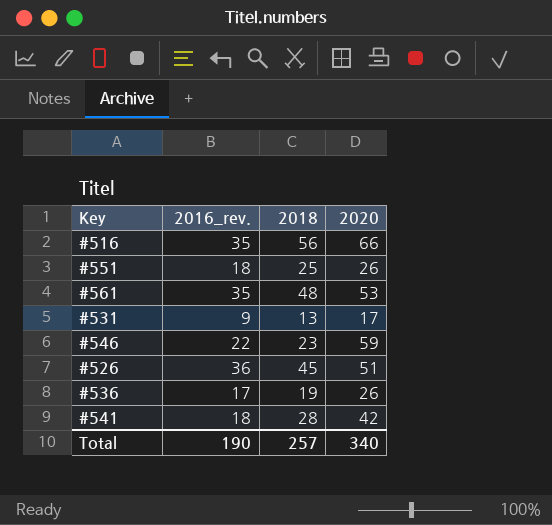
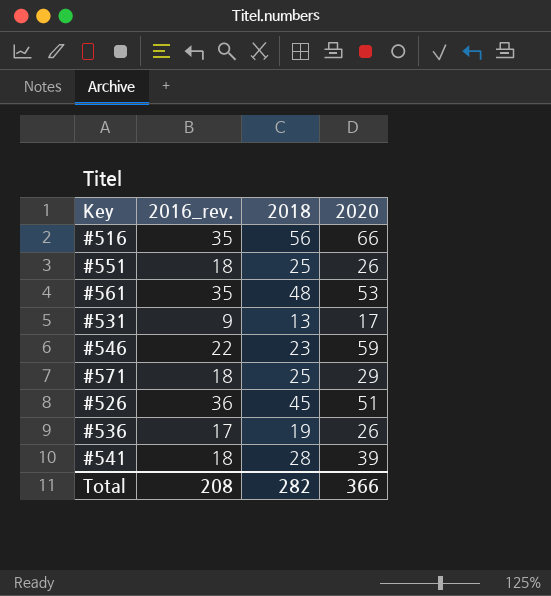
row #571: none -> 18 | 25 | 29
#541 | 2020: 42 -> 39
Total | 2016_rev.: 190 -> 208
Total | 2018: 257 -> 282
Total | 2020: 340 -> 366

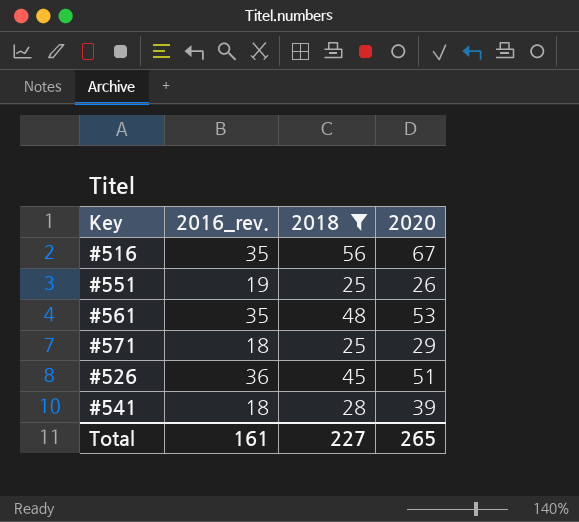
filter: none -> 2018 >= 25
#516 | 2020: 66 -> 67
#551 | 2016_rev.: 18 -> 19
Total | 2016_rev.: 208 -> 161
Total | 2018: 282 -> 227
Total | 2020: 366 -> 265

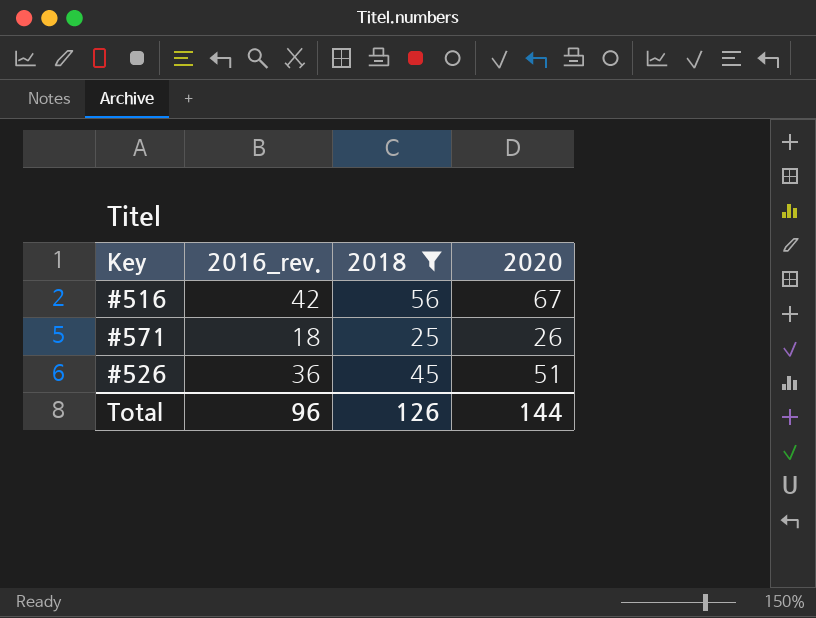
row #551: 19 | 25 | 26 -> none
row #561: 35 | 48 | 53 -> none
row #541: 18 | 28 | 39 -> none
#516 | 2016_rev.: 35 -> 42
#571 | 2020: 29 -> 26
Total | 2016_rev.: 161 -> 96
Total | 2018: 227 -> 126
Total | 2020: 265 -> 144

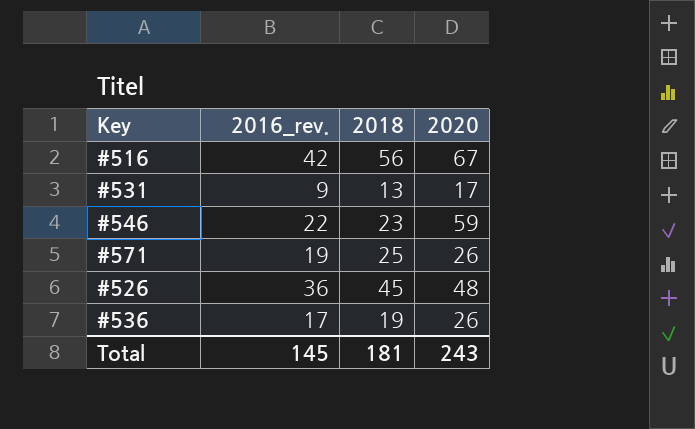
filter: 2018 >= 25 -> none
#571 | 2016_rev.: 18 -> 19
#526 | 2020: 51 -> 48
Total | 2016_rev.: 96 -> 145
Total | 2018: 126 -> 181
Total | 2020: 144 -> 243

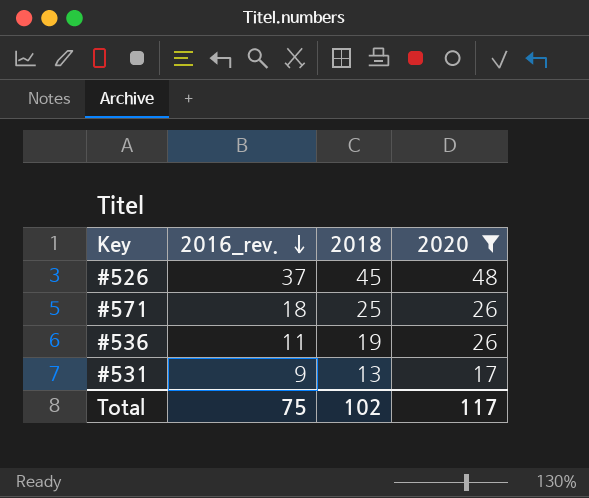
filter: none -> 2020 <= 48
row order: none -> 2016_rev. descending
#526 | 2016_rev.: 36 -> 37
#571 | 2016_rev.: 19 -> 18
#536 | 2016_rev.: 17 -> 11
Total | 2016_rev.: 145 -> 75
Total | 2018: 181 -> 102
Total | 2020: 243 -> 117

